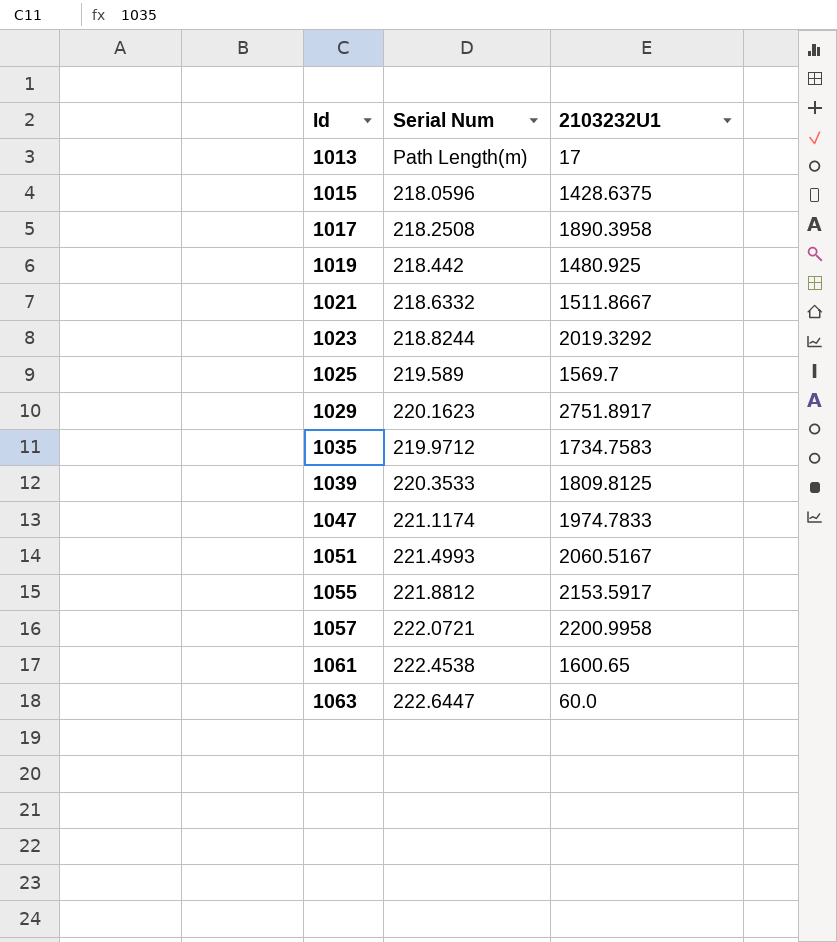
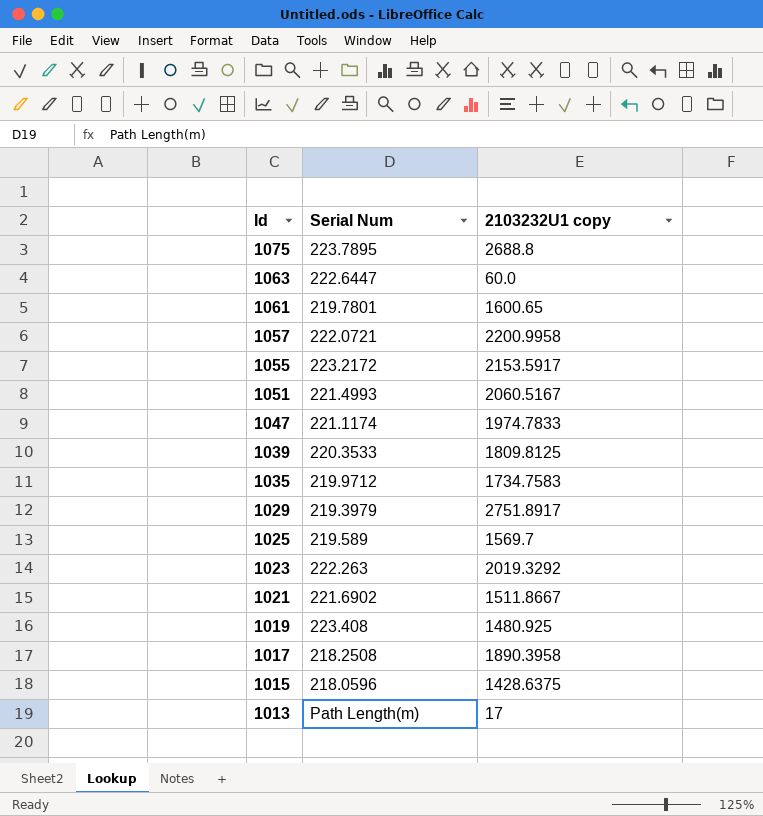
row order: Id ascending -> Id descending
column name: 2103232U1 -> 2103232U1 copy
row 1075: none -> 223.7895 | 2688.8
1061 | Serial Num: 222.4538 -> 219.7801
1055 | Serial Num: 221.8812 -> 223.2172
1029 | Serial Num: 220.1623 -> 219.3979
1023 | Serial Num: 218.8244 -> 222.263
1021 | Serial Num: 218.6332 -> 221.6902
1019 | Serial Num: 218.442 -> 223.408

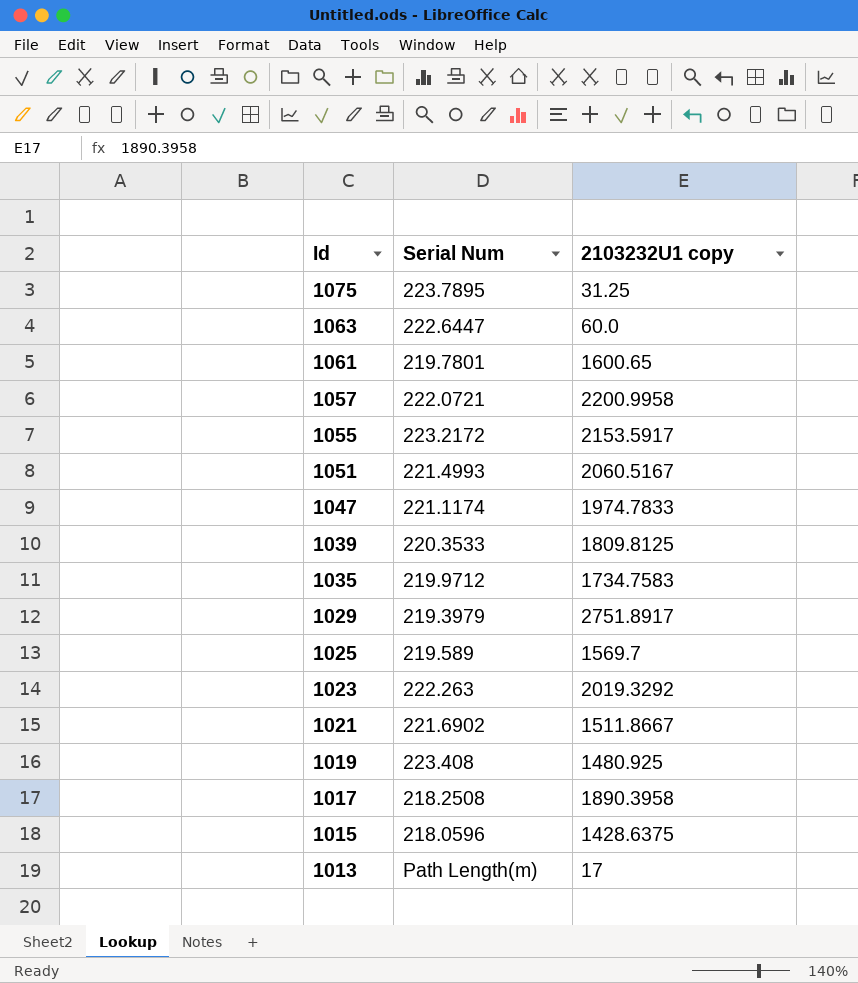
1075 | 2103232U1 copy: 2688.8 -> 31.25

